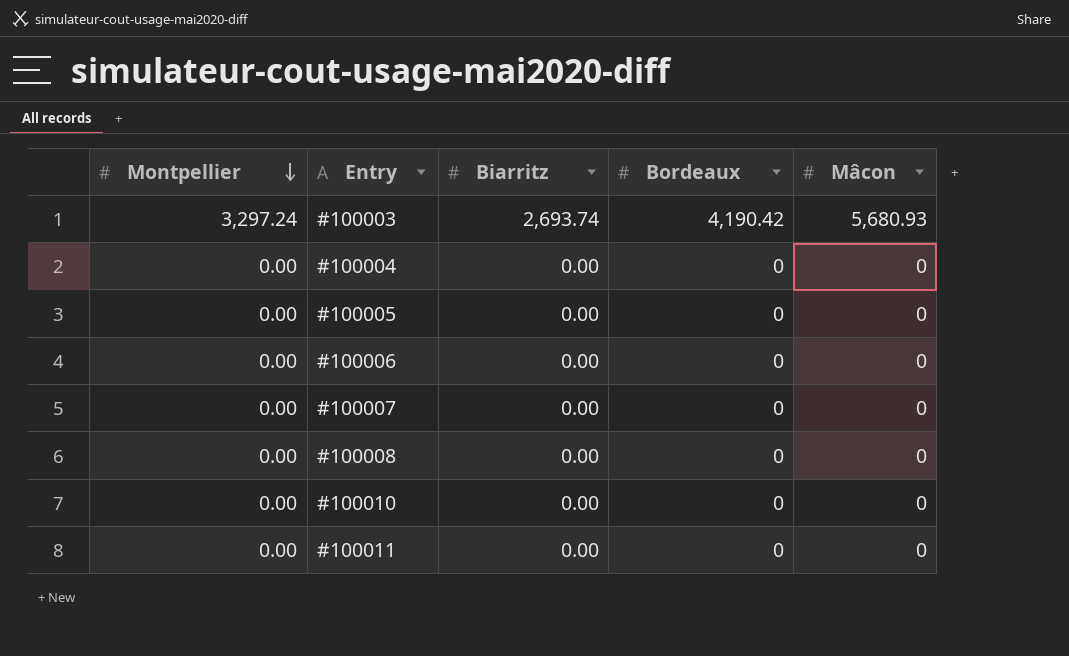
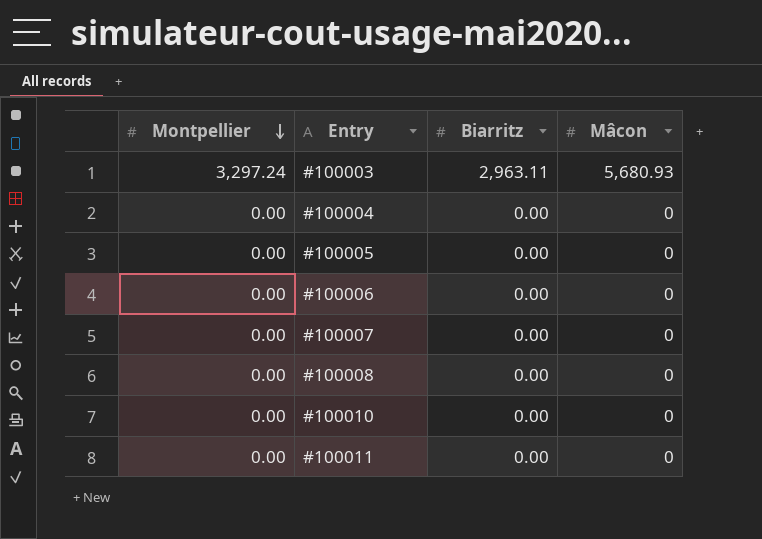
column Bordeaux | position: 4 -> none
#100003 | Biarritz: 2,693.74 -> 2,963.11

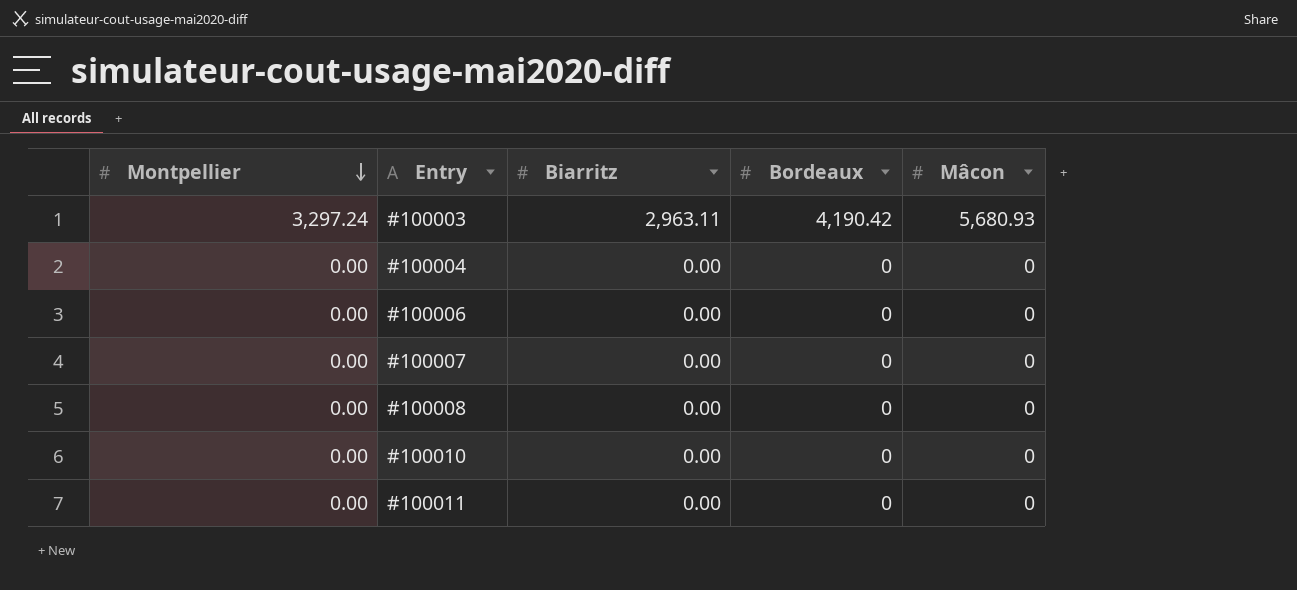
column Bordeaux | position: none -> 4
row #100005: 0.00 | 0.00 | 0 -> none

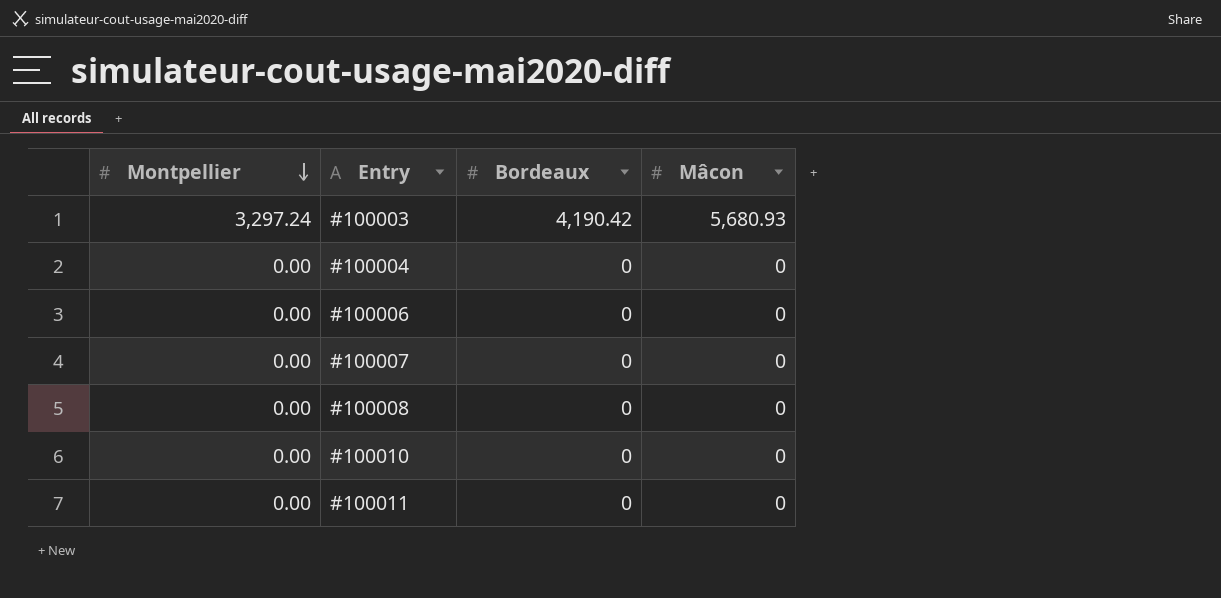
column Biarritz | position: 3 -> none

